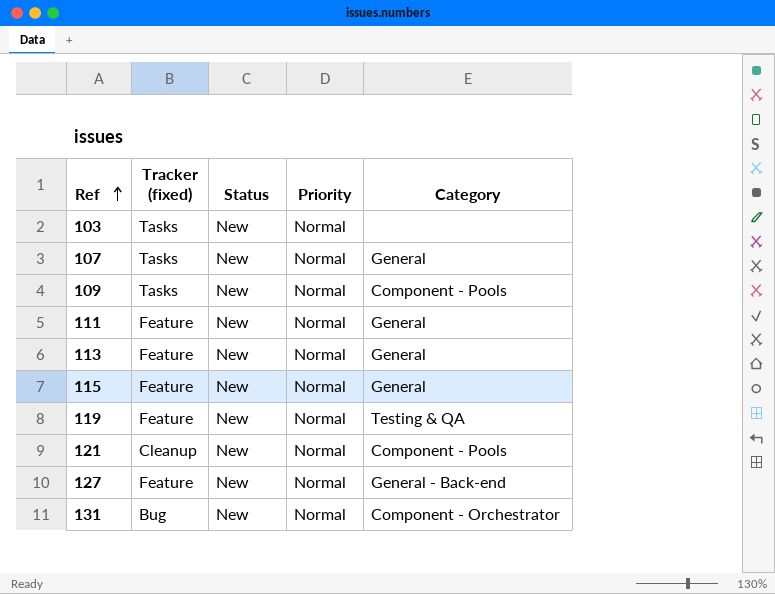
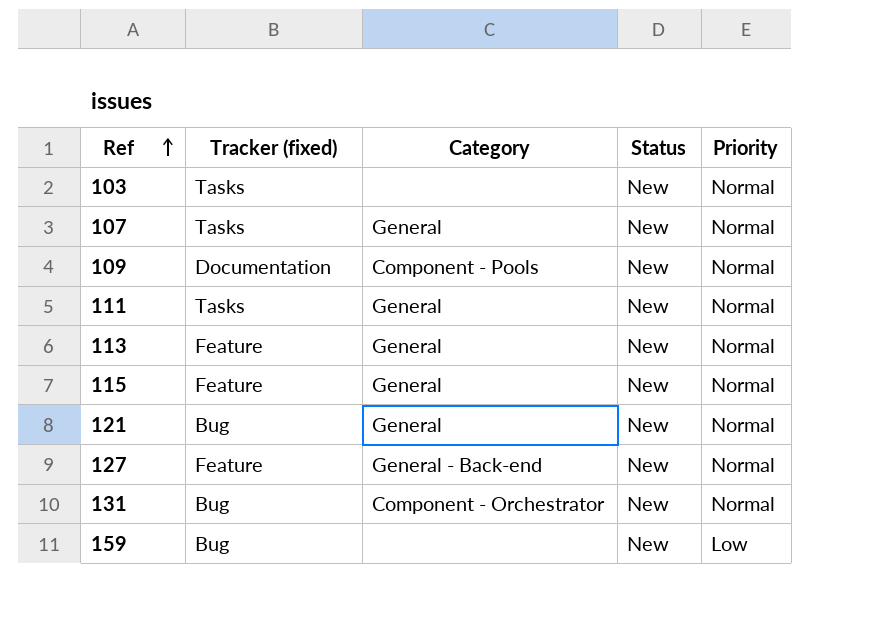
column Category | position: 5 -> 3
row 119: Feature | New | Normal | Testing & QA -> none
109 | Tracker (fixed): Tasks -> Documentation
111 | Tracker (fixed): Feature -> Tasks
121 | Tracker (fixed): Cleanup -> Bug
121 | Category: Component - Pools -> General
row 159: none -> Bug | none | New | Low

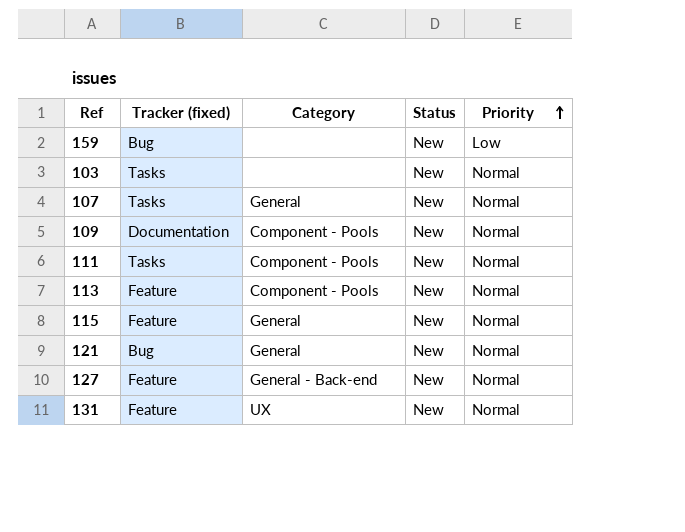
row order: Ref ascending -> Priority ascending
111 | Category: General -> Component - Pools
113 | Category: General -> Component - Pools
131 | Tracker (fixed): Bug -> Feature
131 | Category: Component - Orchestrator -> UX

